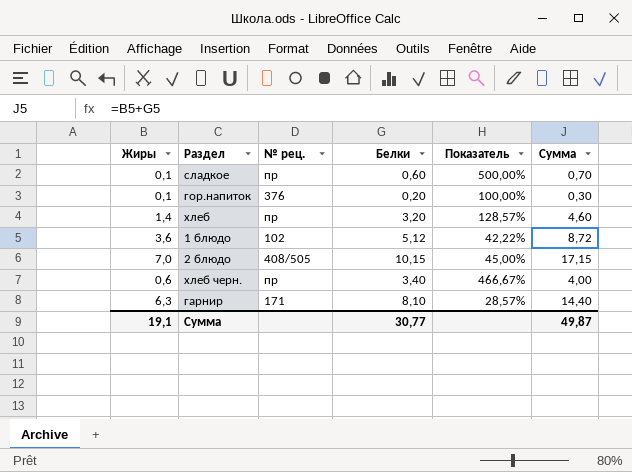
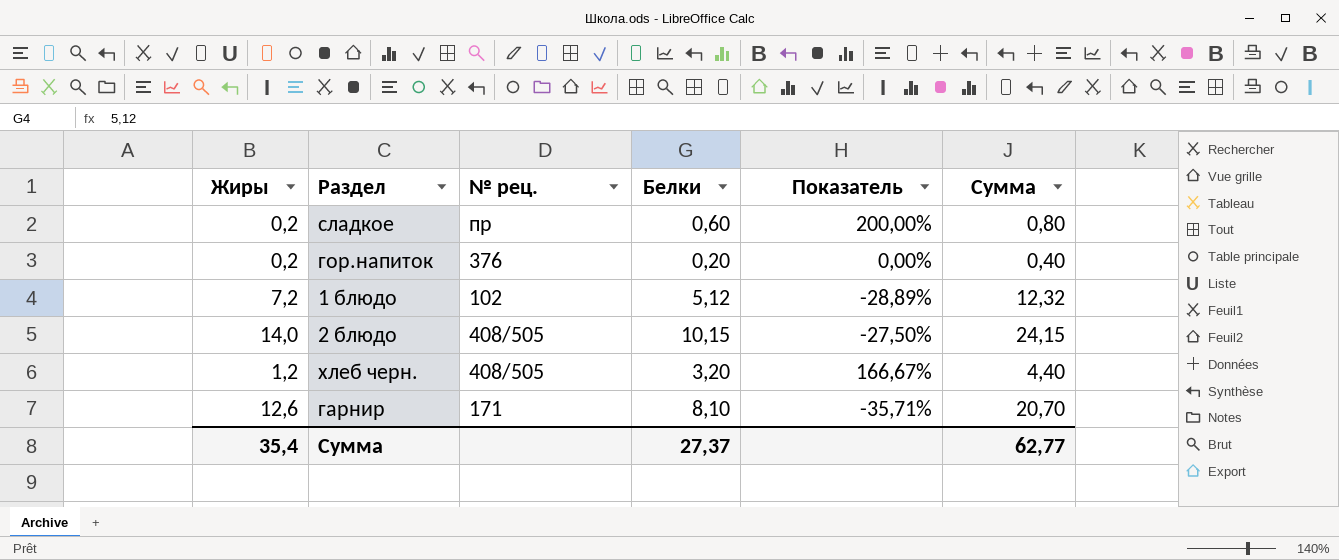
row хлеб: 1,4 | пр | 3,20 | 128,57% | 4,60 -> none
сладкое | Жиры: 0,1 -> 0,2
сладкое | Показатель: 500,00% -> 200,00%
сладкое | Сумма: 0,70 -> 0,80
гор.напиток | Жиры: 0,1 -> 0,2
гор.напиток | Показатель: 100,00% -> 0,00%
гор.напиток | Сумма: 0,30 -> 0,40
1 блюдо | Жиры: 3,6 -> 7,2
1 блюдо | Показатель: 42,22% -> -28,89%
1 блюдо | Сумма: 8,72 -> 12,32
2 блюдо | Жиры: 7,0 -> 14,0
2 блюдо | Показатель: 45,00% -> -27,50%
2 блюдо | Сумма: 17,15 -> 24,15
хлеб черн. | Жиры: 0,6 -> 1,2
хлеб черн. | № рец.: пр -> 408/505
хлеб черн. | Белки: 3,40 -> 3,20
хлеб черн. | Показатель: 466,67% -> 166,67%
хлеб черн. | Сумма: 4,00 -> 4,40
гарнир | Жиры: 6,3 -> 12,6
гарнир | Показатель: 28,57% -> -35,71%
гарнир | Сумма: 14,40 -> 20,70
Сумма | Жиры: 19,1 -> 35,4
Сумма | Белки: 30,77 -> 27,37
Сумма | Сумма: 49,87 -> 62,77

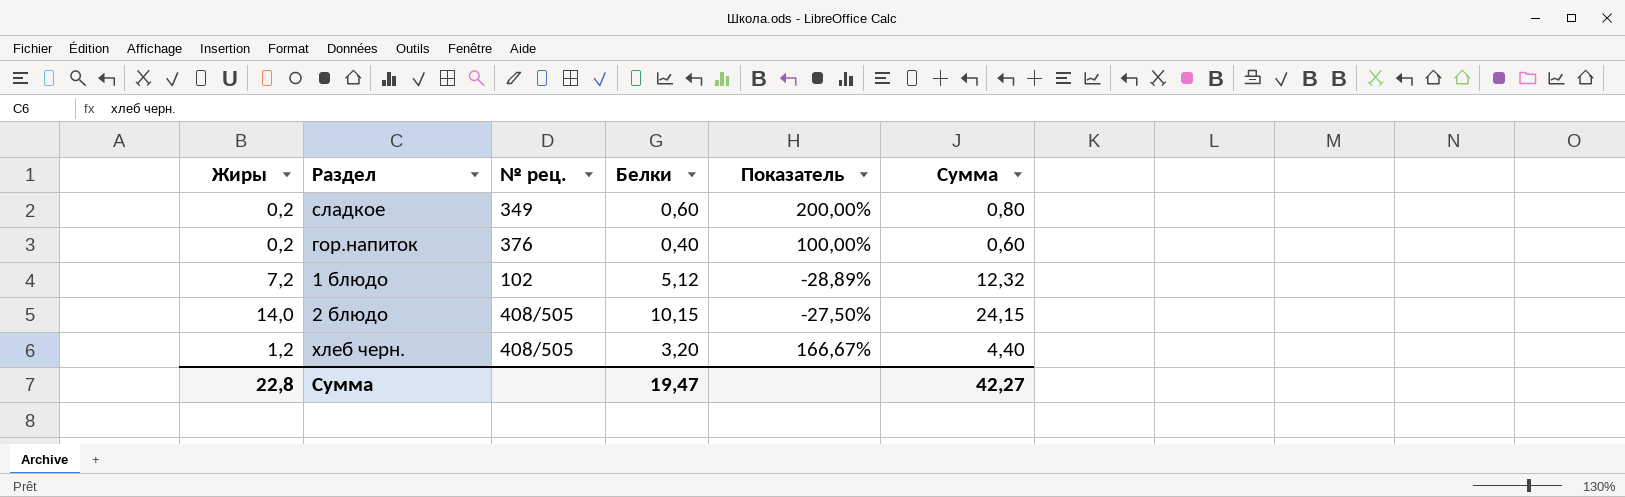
row гарнир: 12,6 | 171 | 8,10 | -35,71% | 20,70 -> none
сладкое | № рец.: пр -> 349
гор.напиток | Белки: 0,20 -> 0,40
гор.напиток | Показатель: 0,00% -> 100,00%
гор.напиток | Сумма: 0,40 -> 0,60
Сумма | Жиры: 35,4 -> 22,8
Сумма | Белки: 27,37 -> 19,47
Сумма | Сумма: 62,77 -> 42,27

